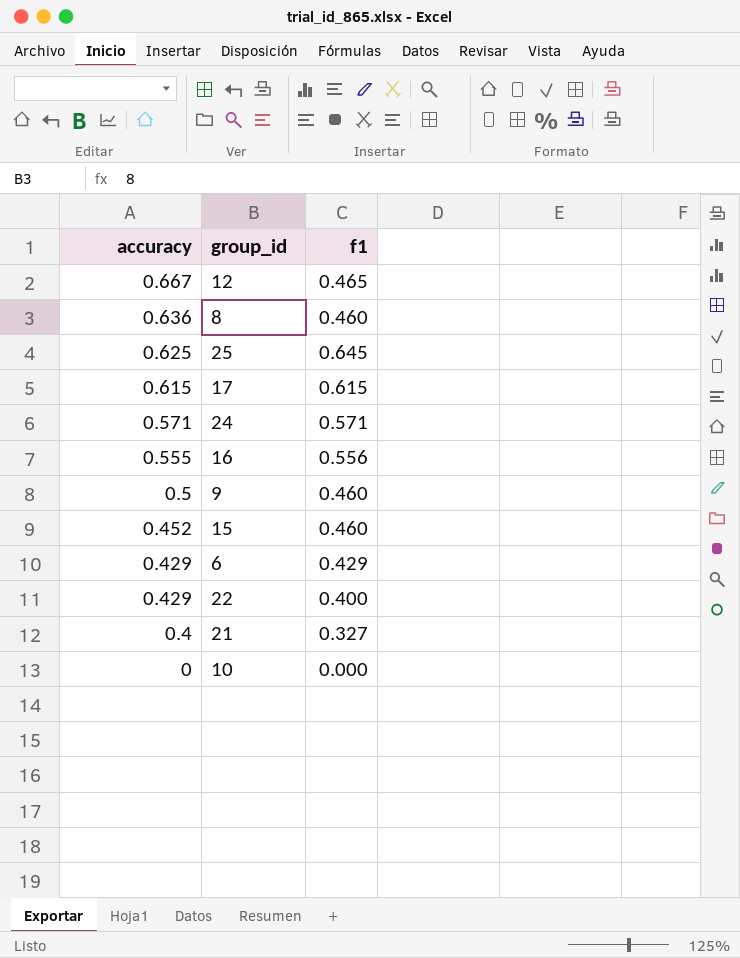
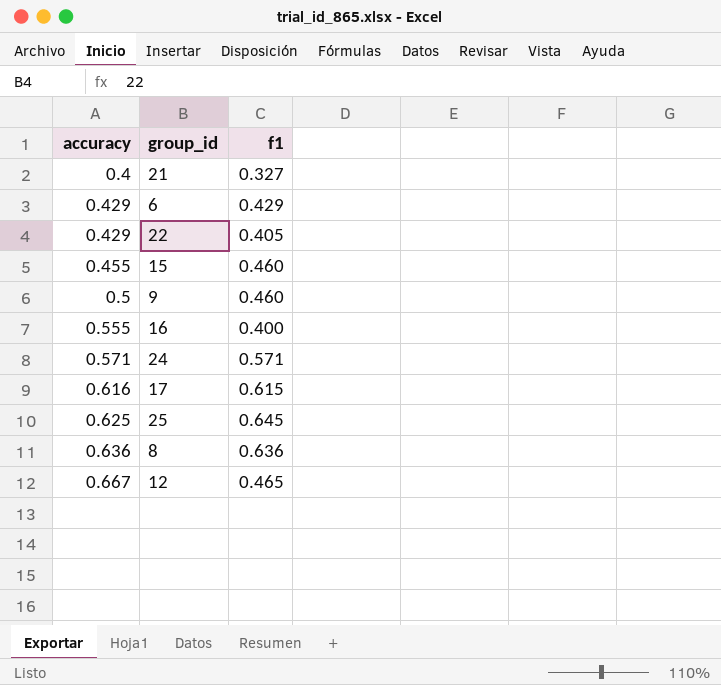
row order: accuracy descending -> accuracy ascending
row 10: 0 | 0.000 -> none
22 | f1: 0.400 -> 0.405
15 | accuracy: 0.452 -> 0.455
16 | f1: 0.556 -> 0.400
17 | accuracy: 0.615 -> 0.616
8 | f1: 0.460 -> 0.636

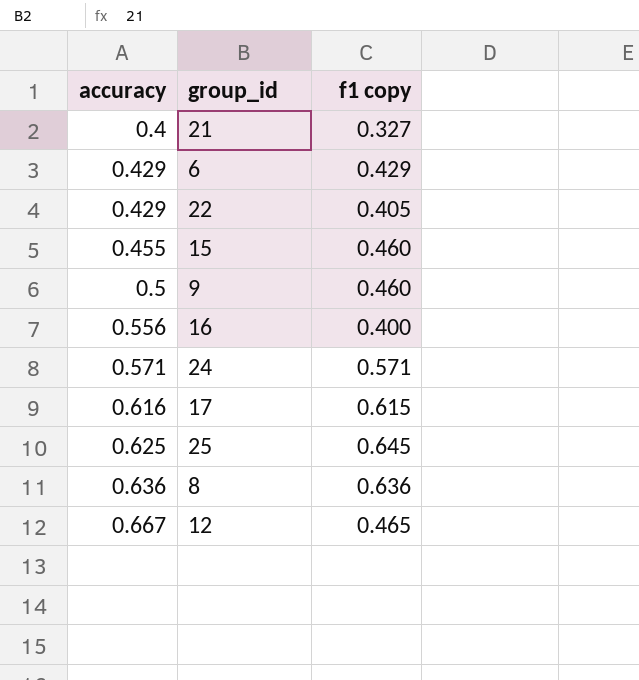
column name: f1 -> f1 copy
16 | accuracy: 0.555 -> 0.556

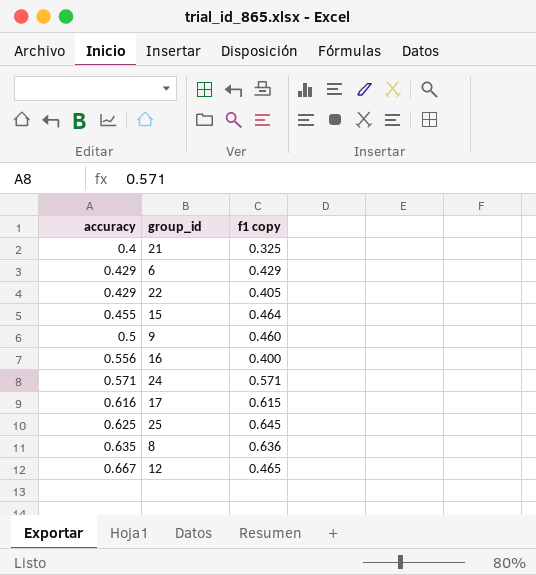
21 | f1 copy: 0.327 -> 0.325
15 | f1 copy: 0.460 -> 0.464
8 | accuracy: 0.636 -> 0.635

